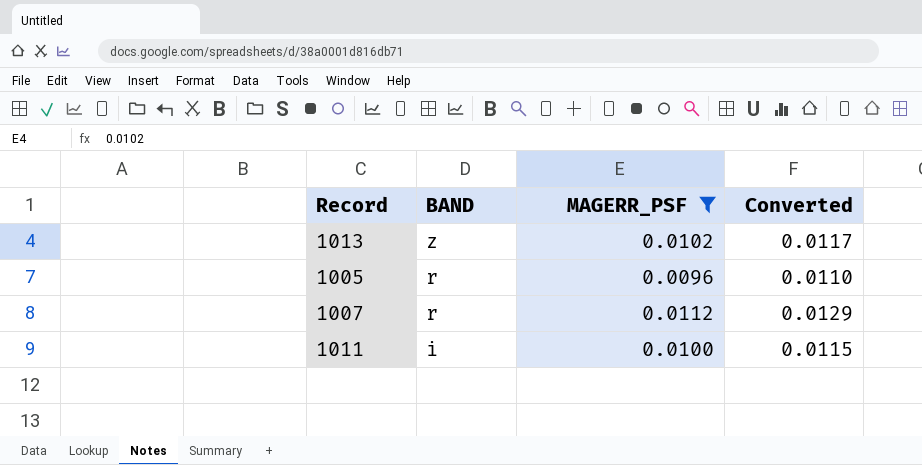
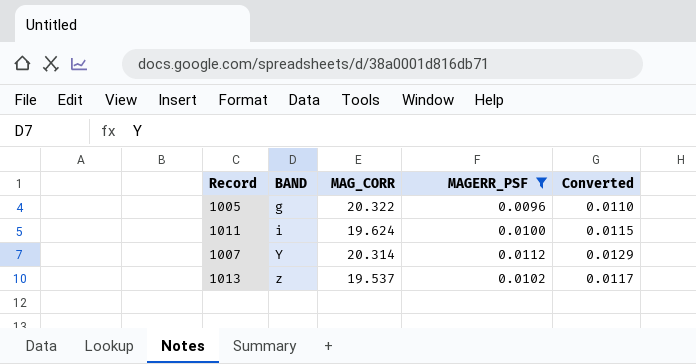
row order: BAND descending -> BAND ascending
column MAG_CORR | position: none -> 3
1005 | BAND: r -> g
1007 | BAND: r -> Y

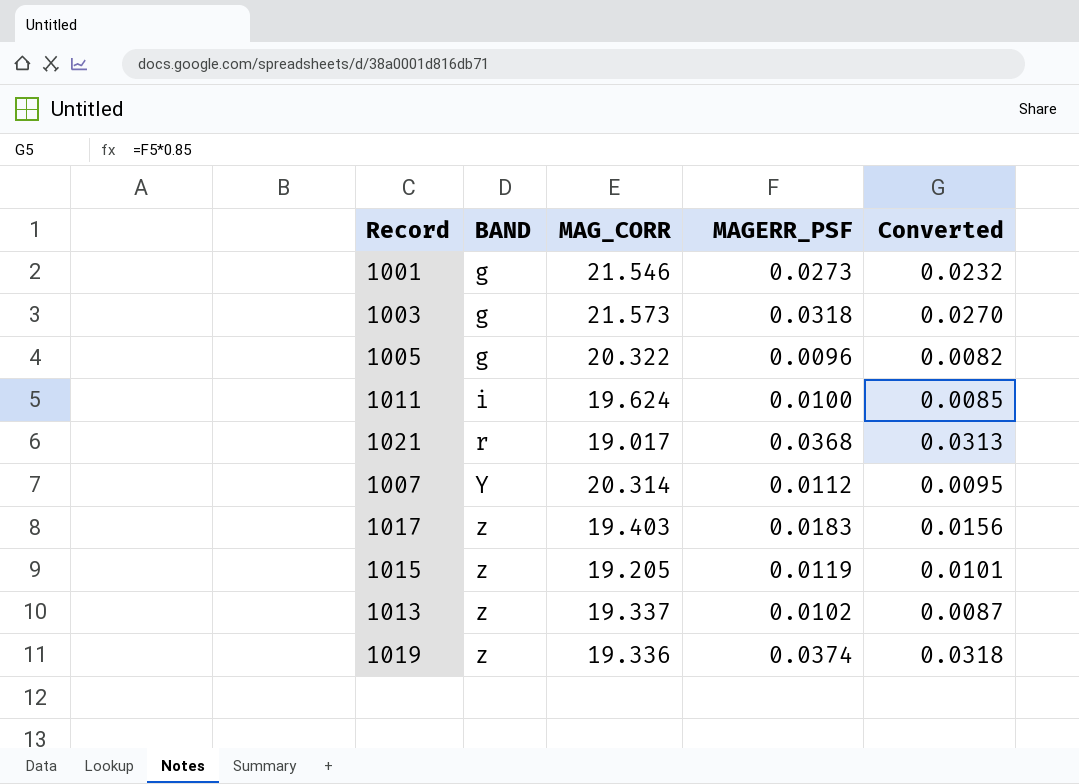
filter: MAGERR_PSF <= 0.0112 -> none
column Converted | formula: [MAGERR_PSF] * 1.15 -> [MAGERR_PSF] * 0.85
1013 | MAG_CORR: 19.537 -> 19.337

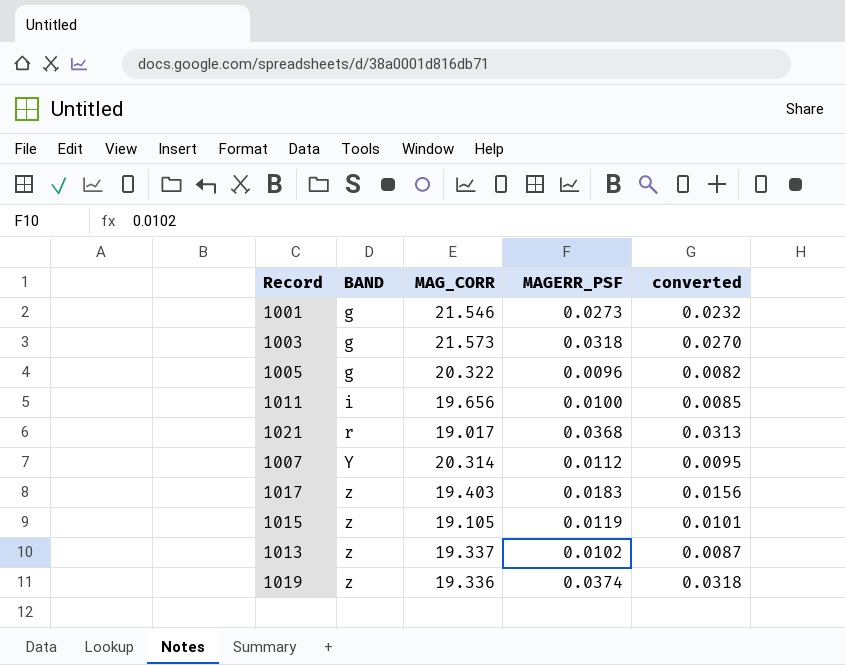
column name: Converted -> converted
1011 | MAG_CORR: 19.624 -> 19.656
1015 | MAG_CORR: 19.205 -> 19.105

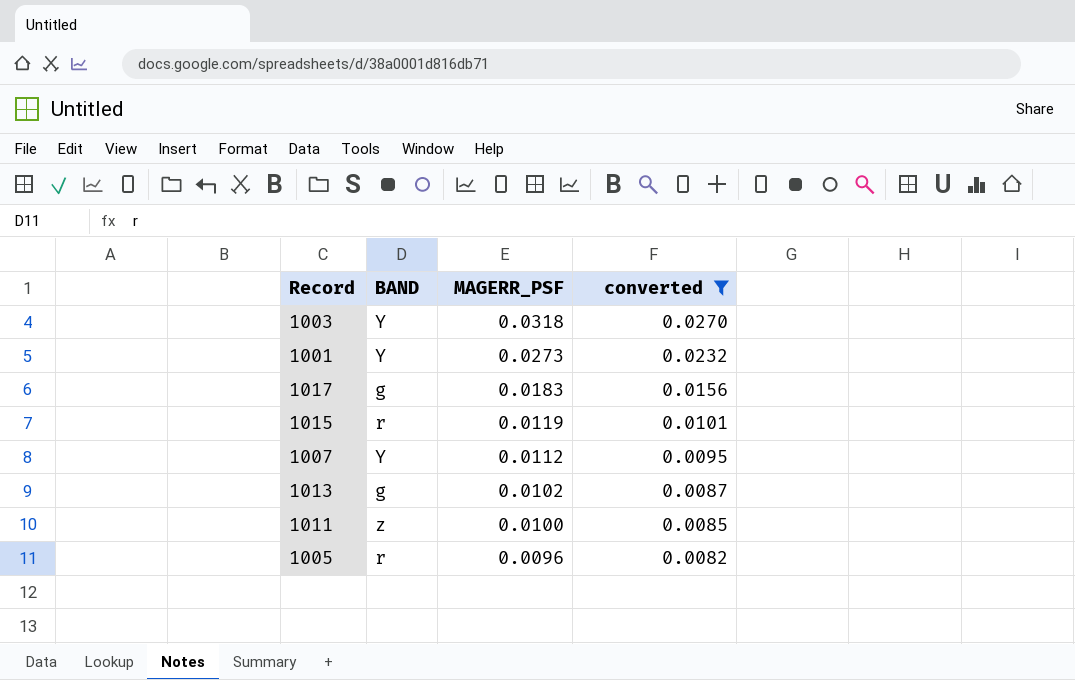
filter: none -> converted <= 0.0270
row order: BAND ascending -> MAGERR_PSF descending
column MAG_CORR | position: 3 -> none
1003 | BAND: g -> Y
1001 | BAND: g -> Y
1017 | BAND: z -> g
1015 | BAND: z -> r
1013 | BAND: z -> g
1011 | BAND: i -> z
1005 | BAND: g -> r

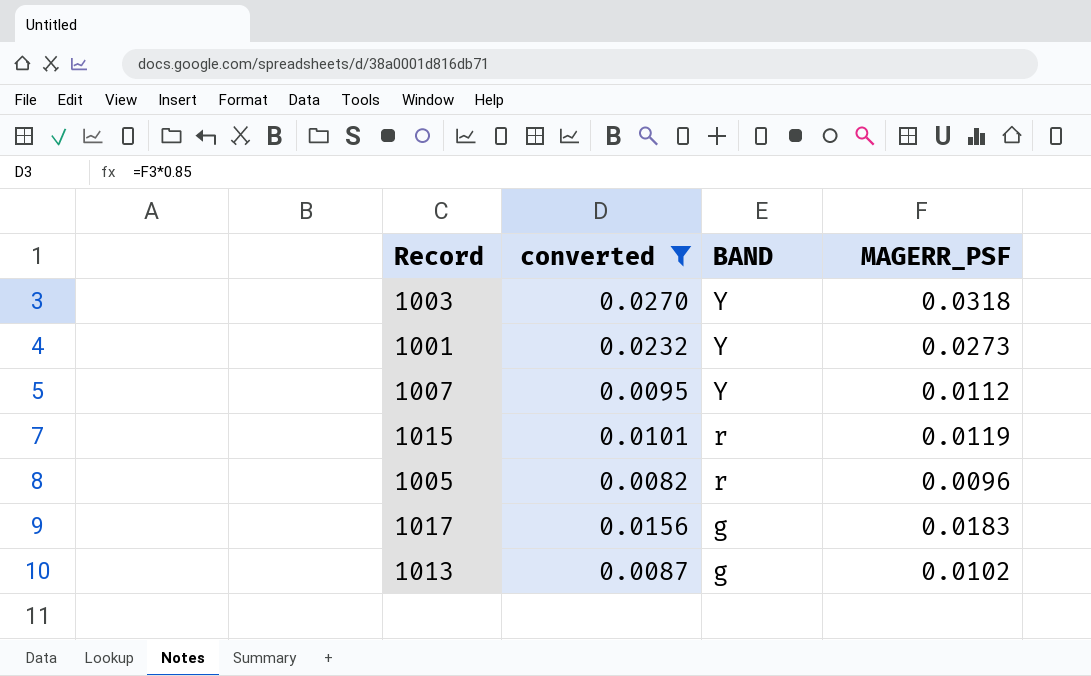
row order: MAGERR_PSF descending -> BAND descending
column converted | position: 4 -> 2
row 1011: z | 0.0100 | 0.0085 -> none

